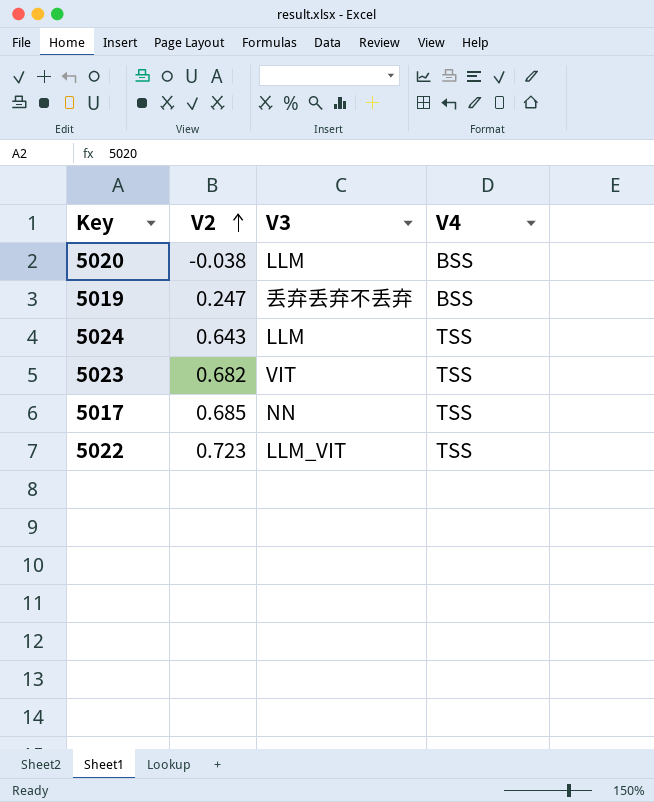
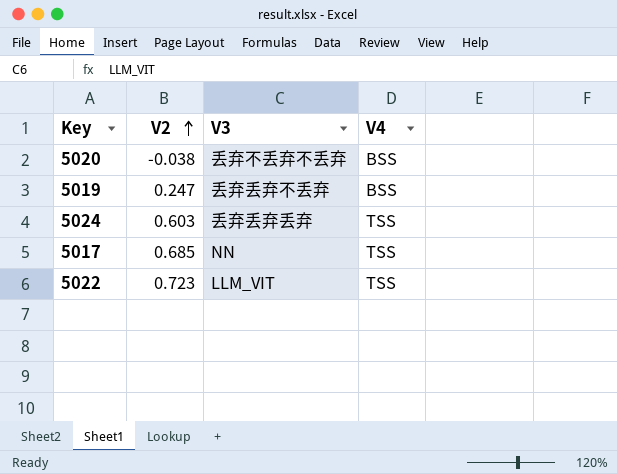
row 5023: 0.682 | VIT | TSS -> none
5020 | V3: LLM -> 丢弃不丢弃不丢弃
5024 | V2: 0.643 -> 0.603
5024 | V3: LLM -> 丢弃丢弃丢弃

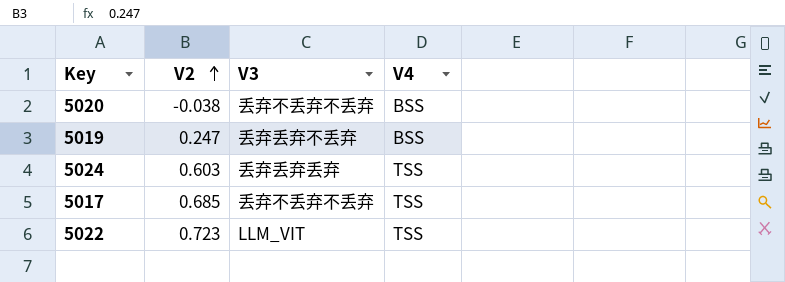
5017 | V3: NN -> 丢弃不丢弃不丢弃

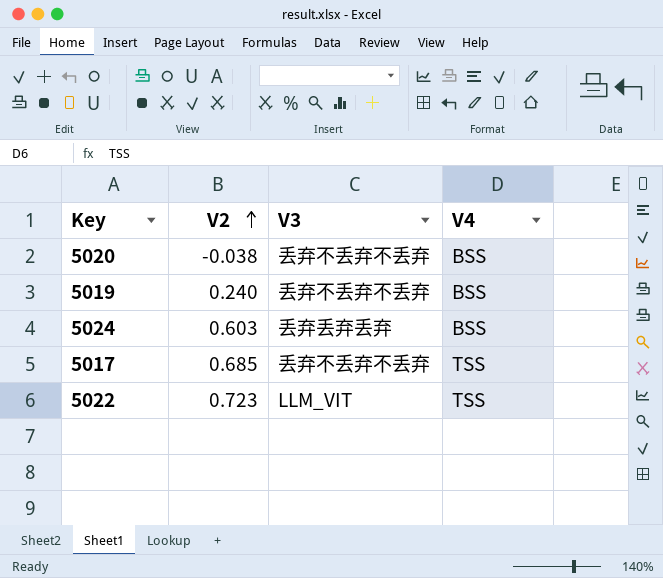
5019 | V2: 0.247 -> 0.240
5019 | V3: 丢弃丢弃不丢弃 -> 丢弃不丢弃不丢弃
5024 | V4: TSS -> BSS

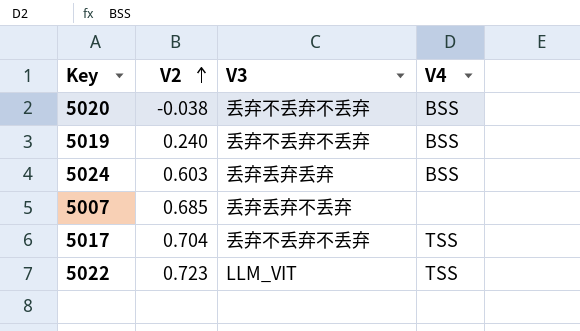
row 5007: none -> 0.685 | 丢弃丢弃不丢弃 | none
5017 | V2: 0.685 -> 0.704

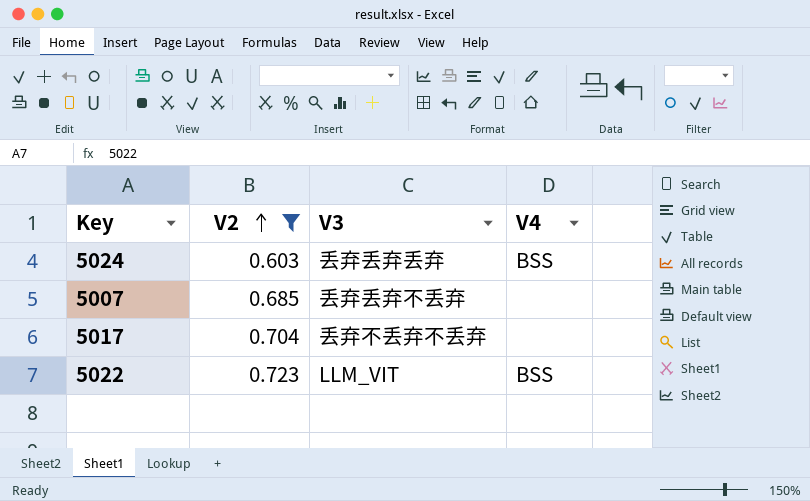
filter: none -> V2 >= 0.603
5017 | V4: TSS -> none
5022 | V4: TSS -> BSS

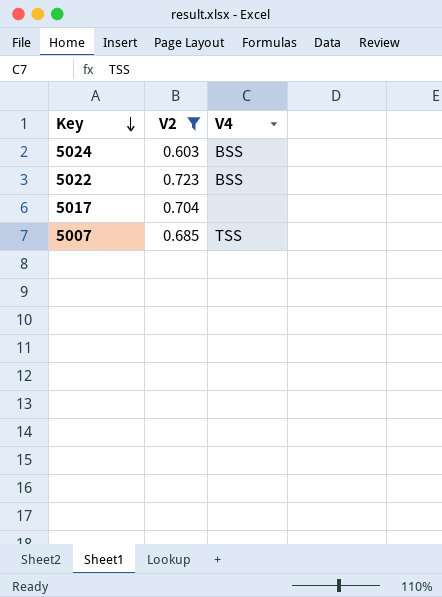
row order: V2 ascending -> Key descending
column V3 | position: 3 -> none
5007 | V4: none -> TSS

